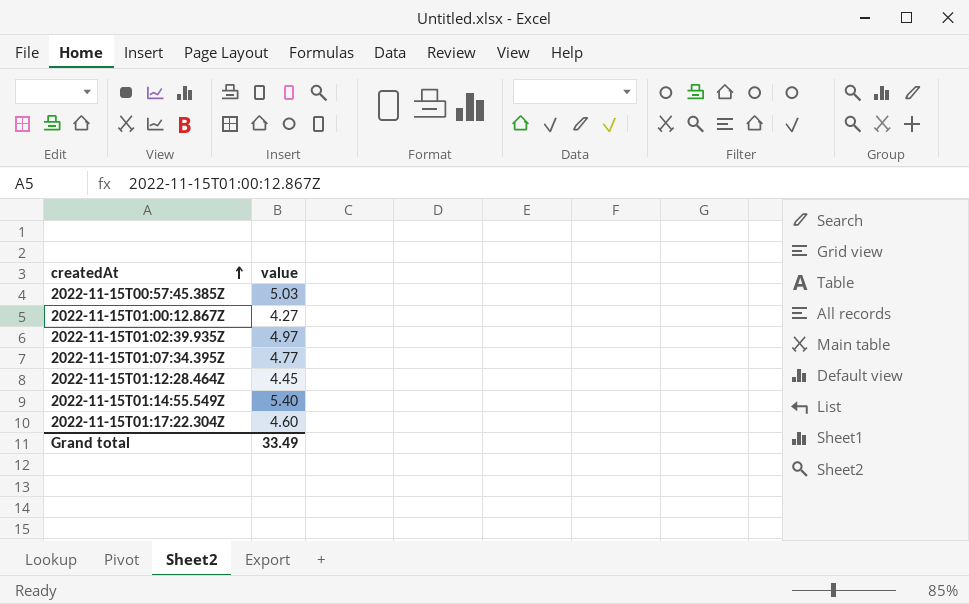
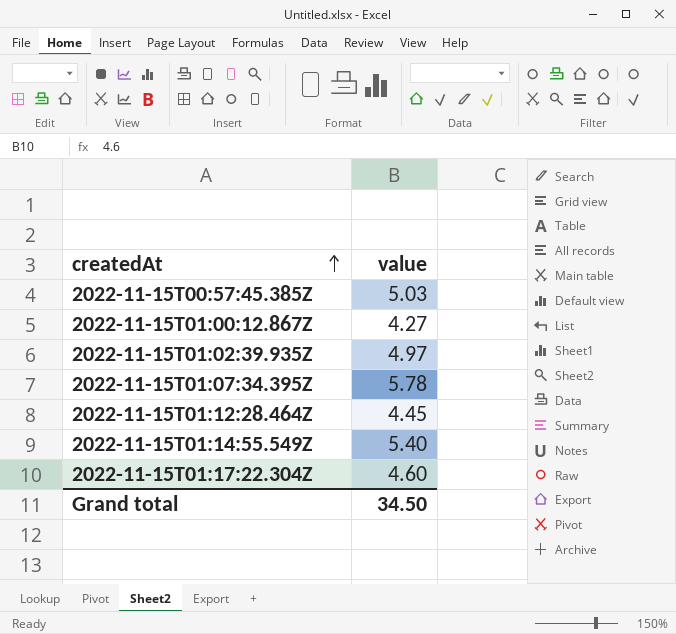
2022-11-15T01:07:34.395Z | value: 4.77 -> 5.78
Grand total | value: 33.49 -> 34.50

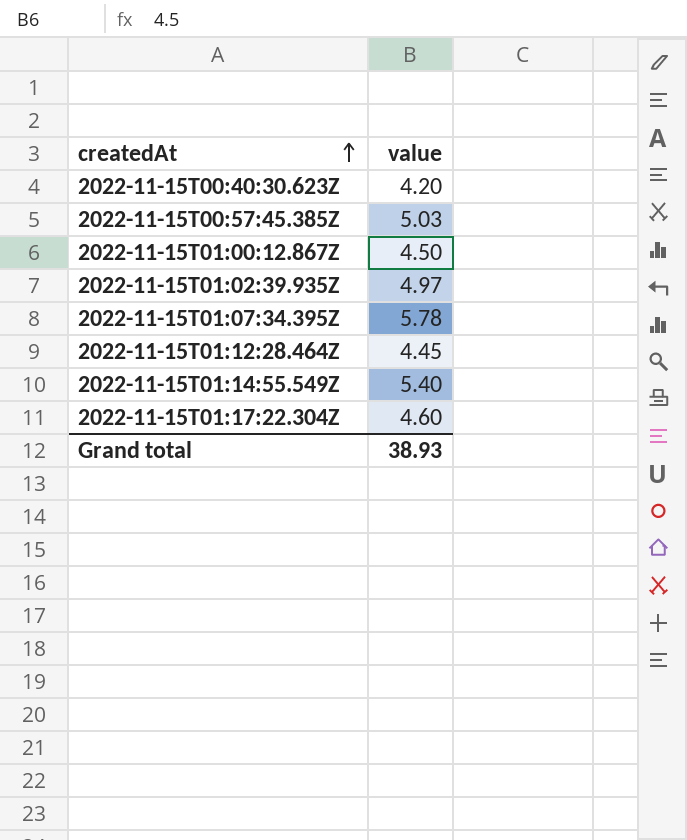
row 2022-11-15T00:40:30.623Z: none -> 4.20
2022-11-15T01:00:12.867Z | value: 4.27 -> 4.50
Grand total | value: 34.50 -> 38.93

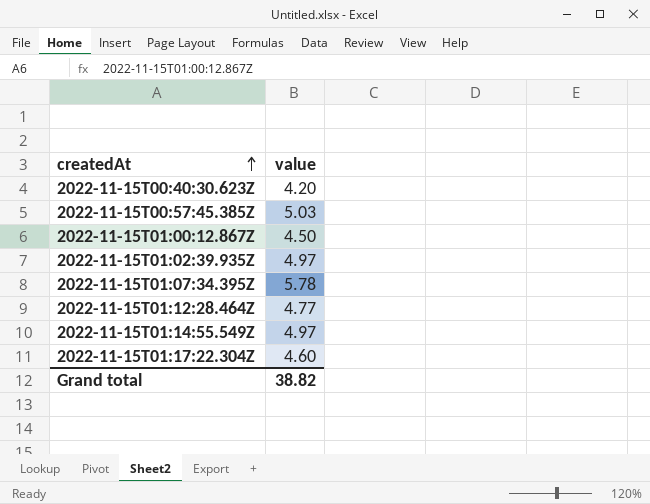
2022-11-15T01:12:28.464Z | value: 4.45 -> 4.77
2022-11-15T01:14:55.549Z | value: 5.40 -> 4.97
Grand total | value: 38.93 -> 38.82

